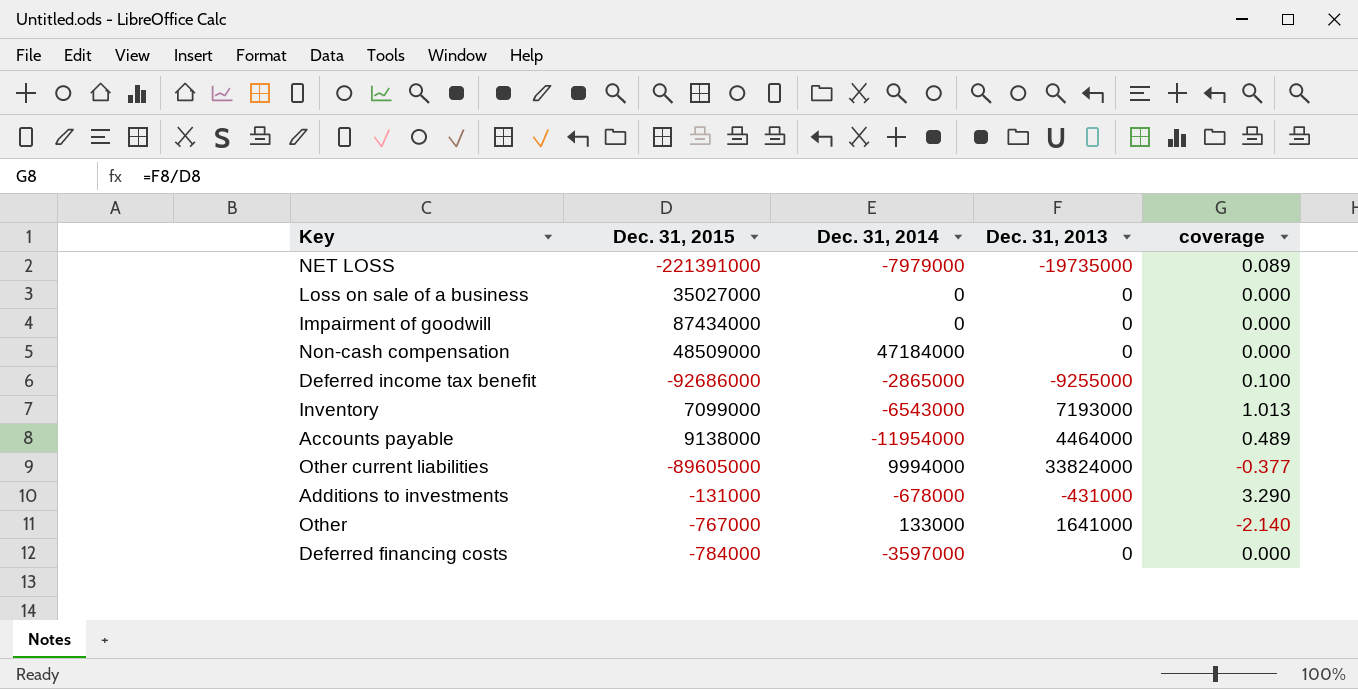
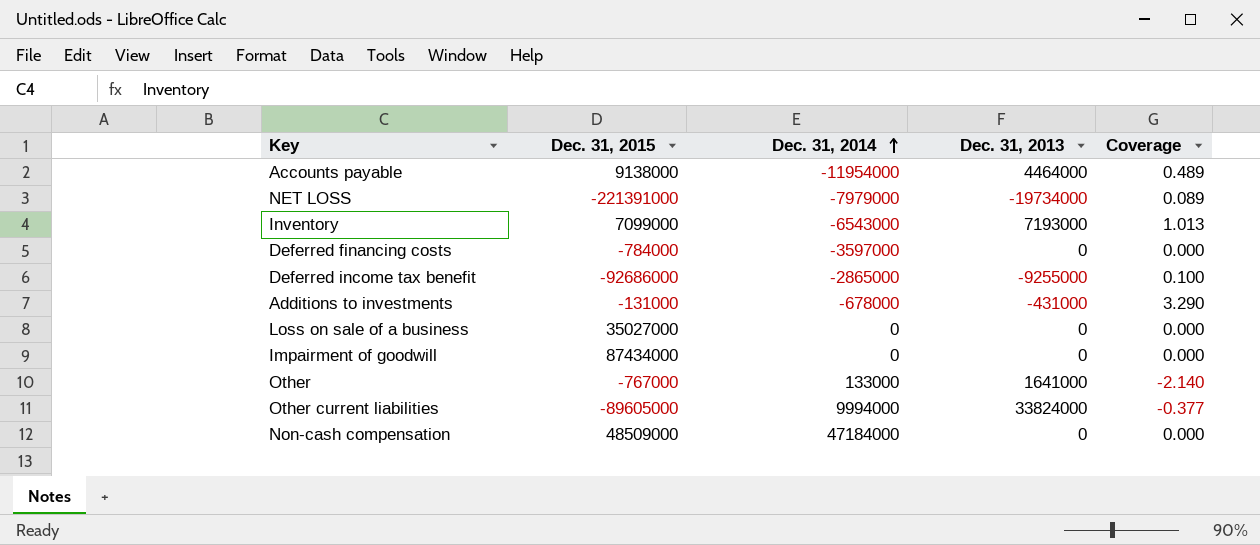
row order: none -> Dec. 31, 2014 ascending
column name: coverage -> Coverage
NET LOSS | Dec. 31, 2013: -19735000 -> -19734000

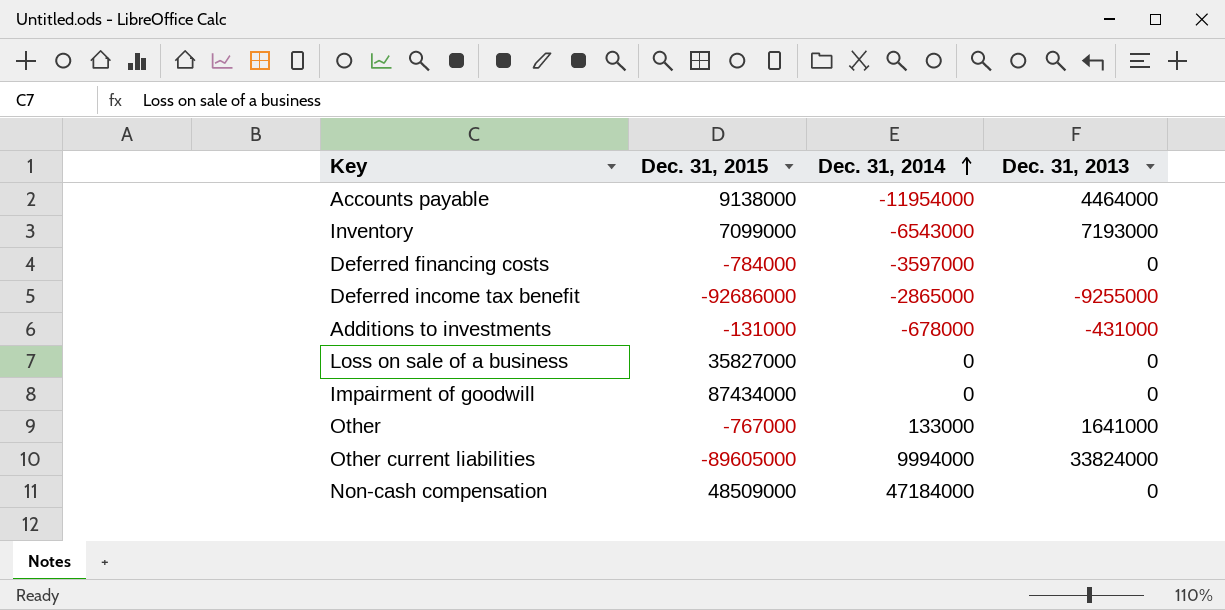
column Coverage | formula: [Dec. 31, 2013] / [Dec. 31, 2015] -> none
row NET LOSS: -221391000 | -7979000 | -19734000 | 0.089 -> none
Loss on sale of a business | Dec. 31, 2015: 35027000 -> 35827000

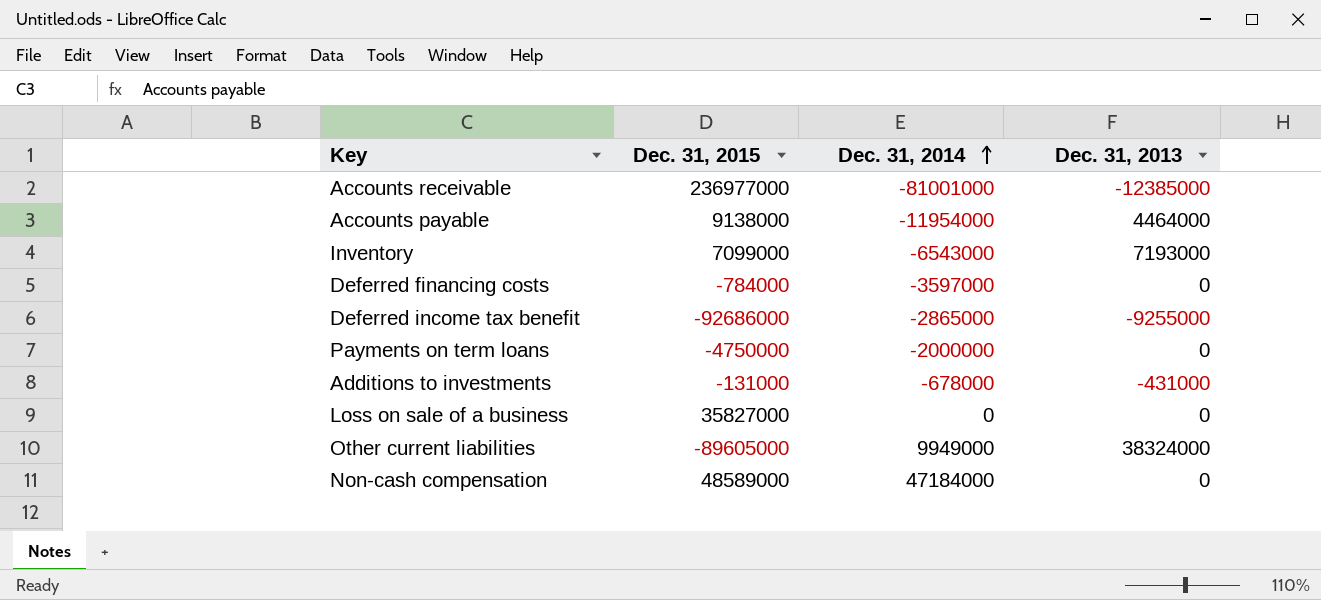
row Impairment of goodwill: 87434000 | 0 | 0 -> none
row Other: -767000 | 133000 | 1641000 -> none
row Accounts receivable: none -> 236977000 | -81001000 | -12385000
row Payments on term loans: none -> -4750000 | -2000000 | 0
Other current liabilities | Dec. 31, 2014: 9994000 -> 9949000
Other current liabilities | Dec. 31, 2013: 33824000 -> 38324000
Non-cash compensation | Dec. 31, 2015: 48509000 -> 48589000

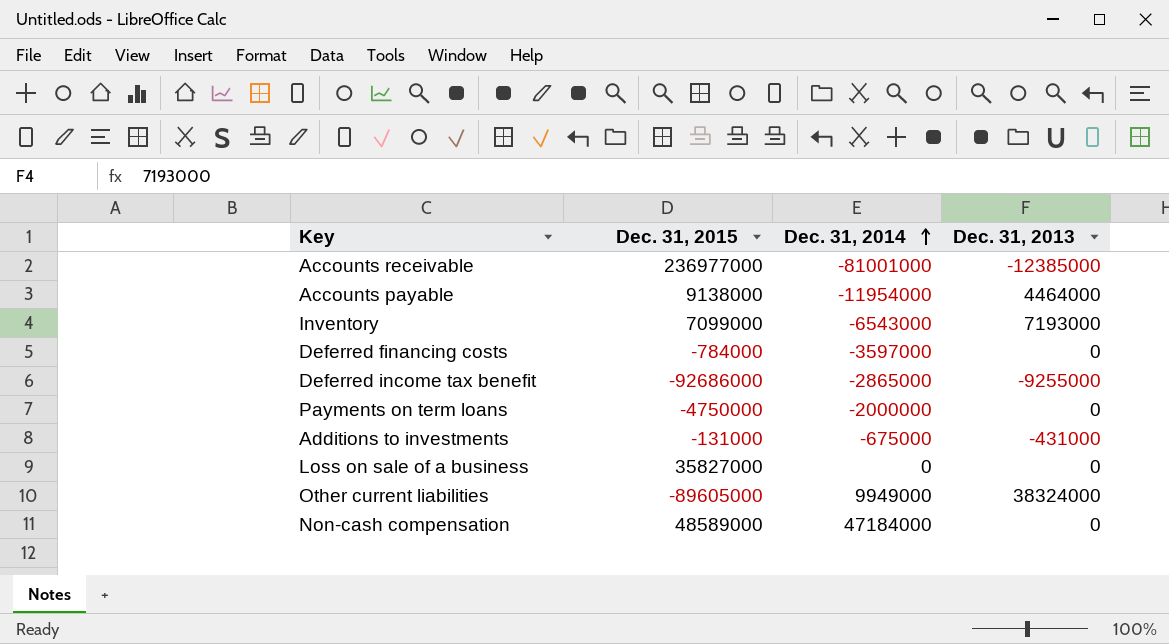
Additions to investments | Dec. 31, 2014: -678000 -> -675000

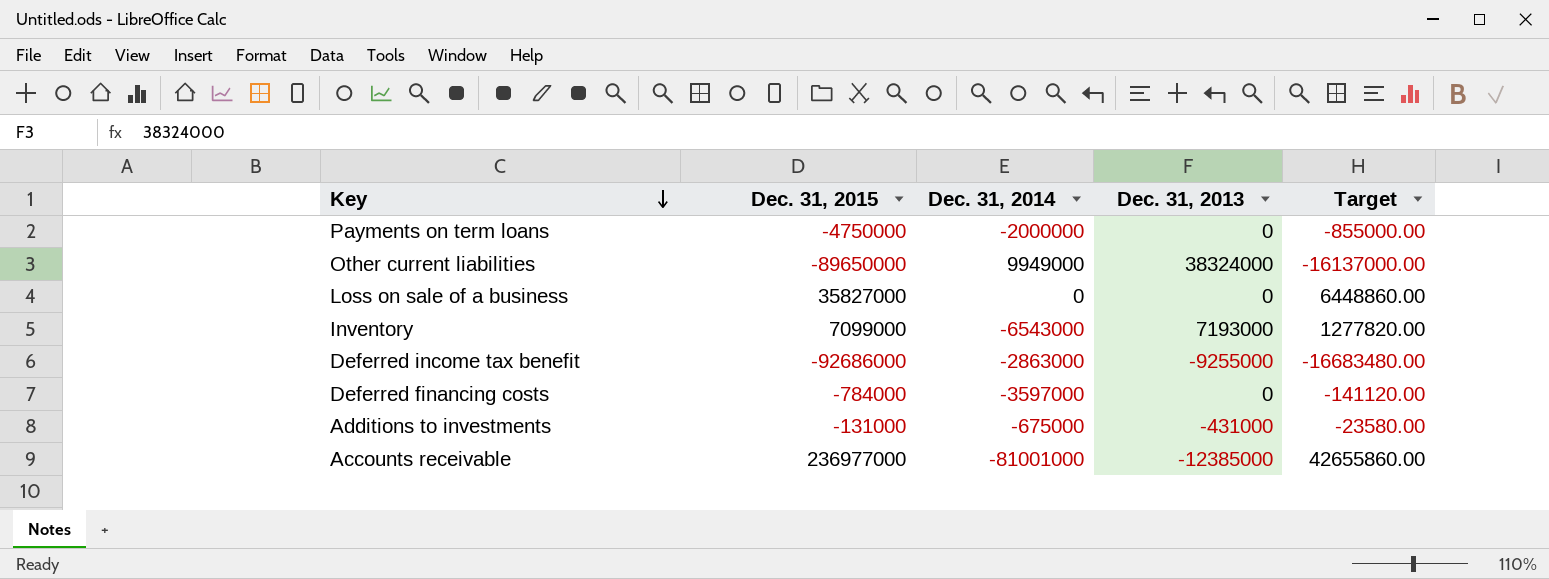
row order: Dec. 31, 2014 ascending -> Key descending
column Target | formula: none -> [Dec. 31, 2015] * 0.18
row Accounts payable: 9138000 | -11954000 | 4464000 -> none
row Non-cash compensation: 48589000 | 47184000 | 0 -> none
Other current liabilities | Dec. 31, 2015: -89605000 -> -89650000
Deferred income tax benefit | Dec. 31, 2014: -2865000 -> -2863000

